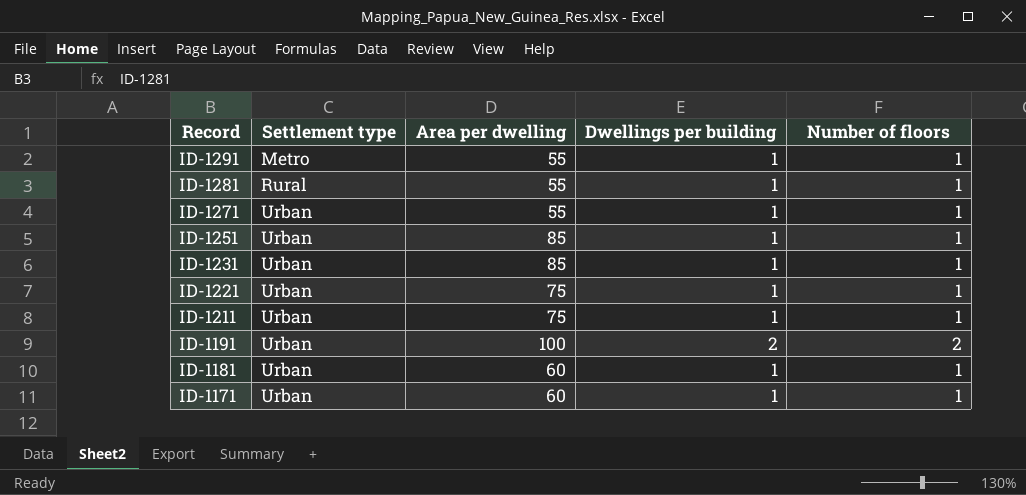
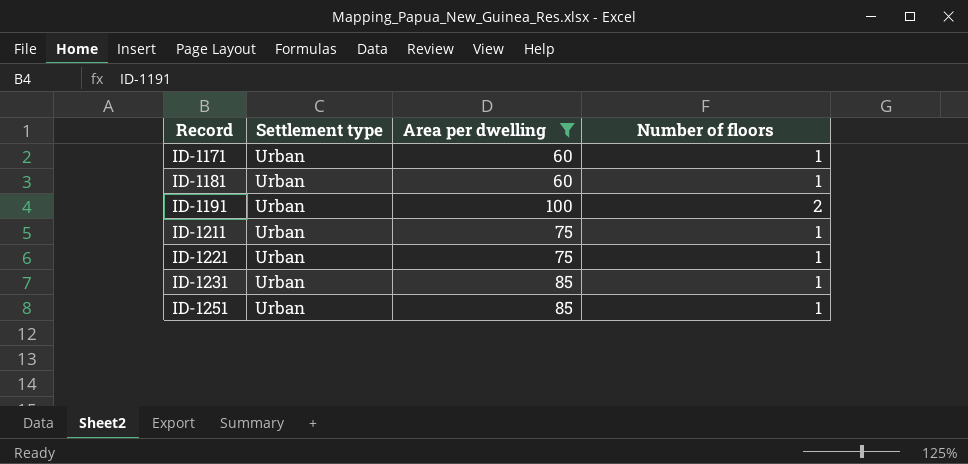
filter: none -> Area per dwelling != 55
row order: Record descending -> Record ascending
column Dwellings per building | position: 4 -> none

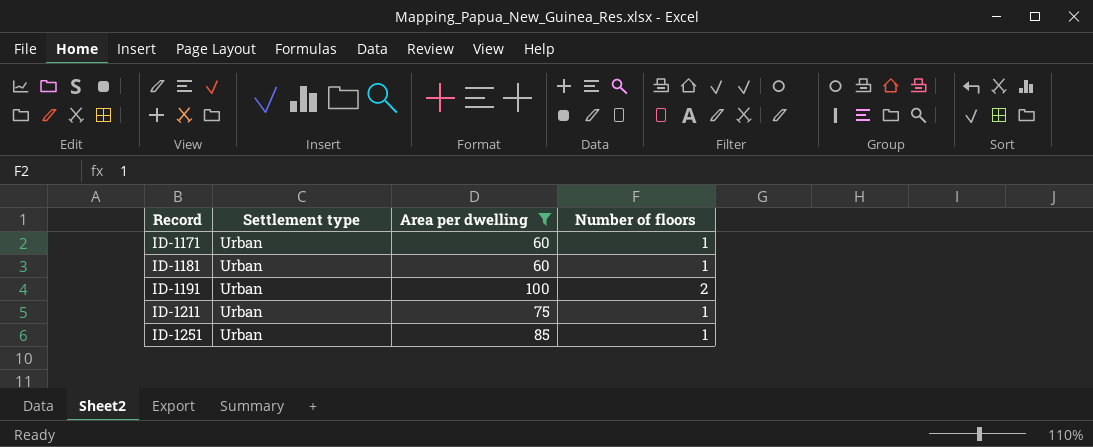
row ID-1221: Urban | 75 | 1 -> none
row ID-1231: Urban | 85 | 1 -> none

